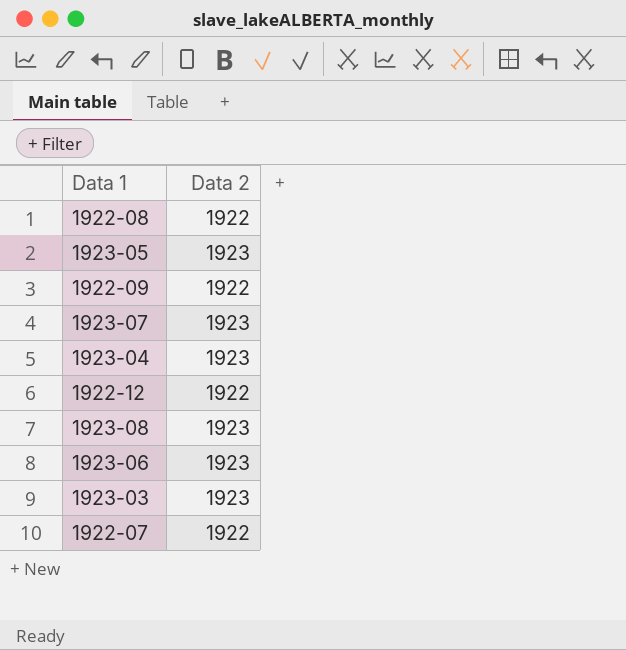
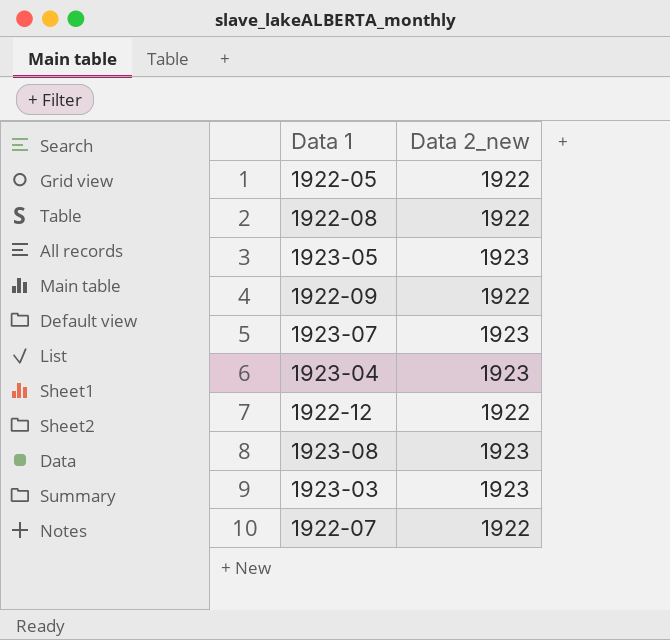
column name: Data 2 -> Data 2_new
row 1923-06: 1923 -> none
row 1922-05: none -> 1922

